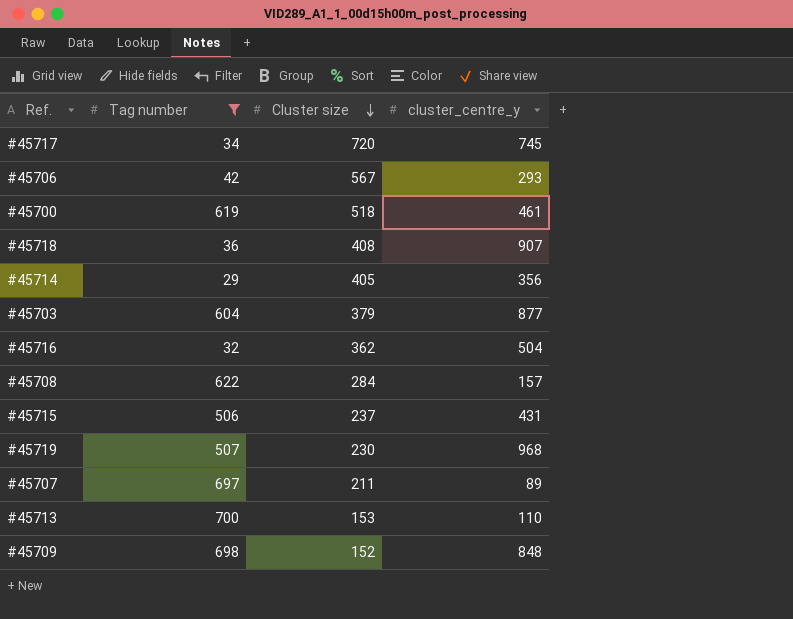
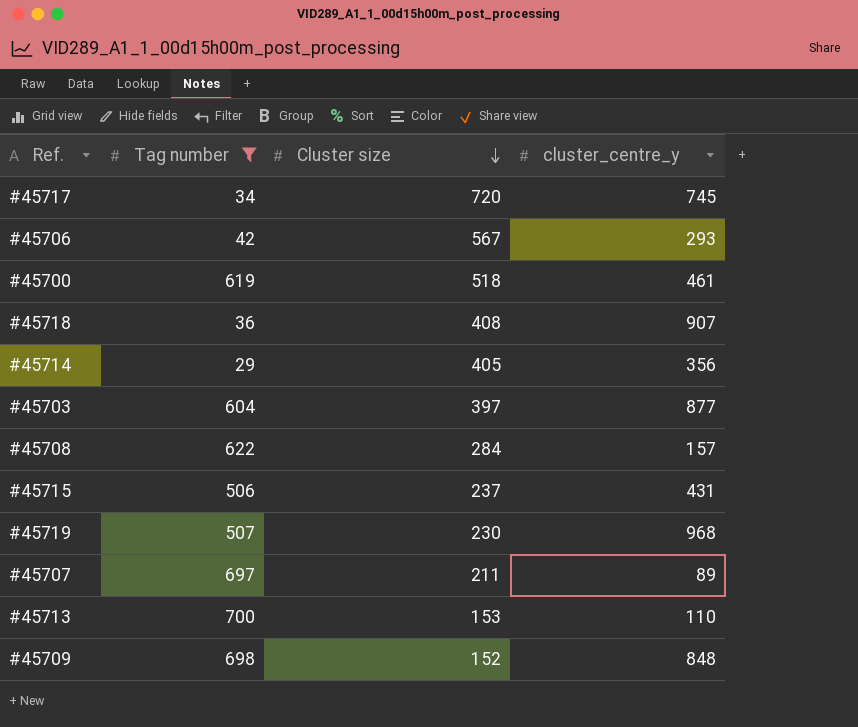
row #45716: 32 | 362 | 504 -> none
#45703 | Cluster size: 379 -> 397

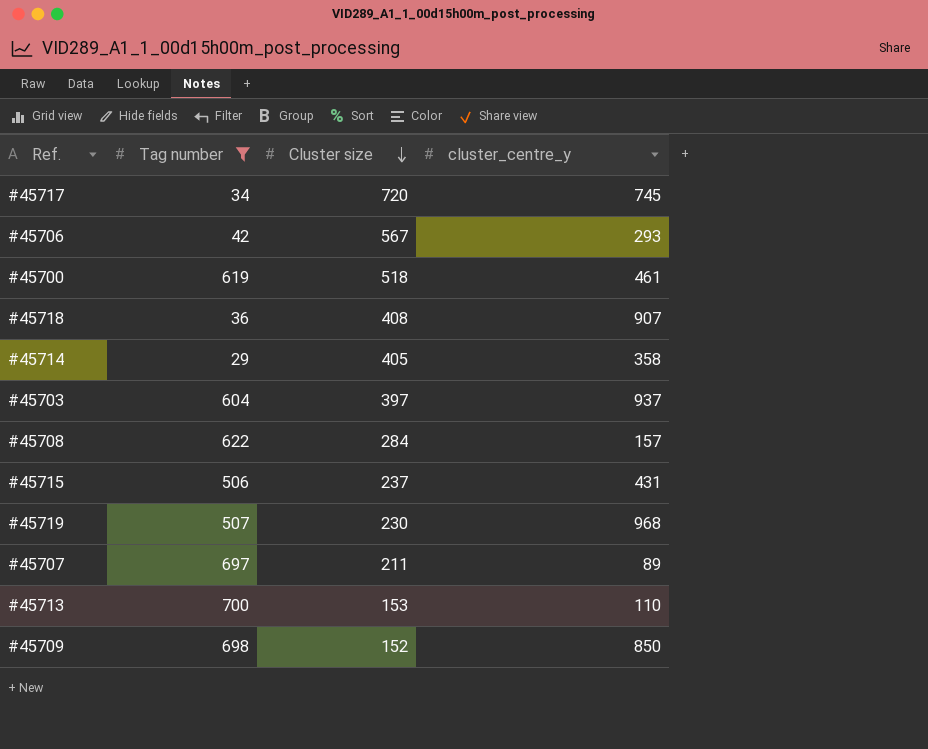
#45714 | cluster_centre_y: 356 -> 358
#45703 | cluster_centre_y: 877 -> 937
#45709 | cluster_centre_y: 848 -> 850

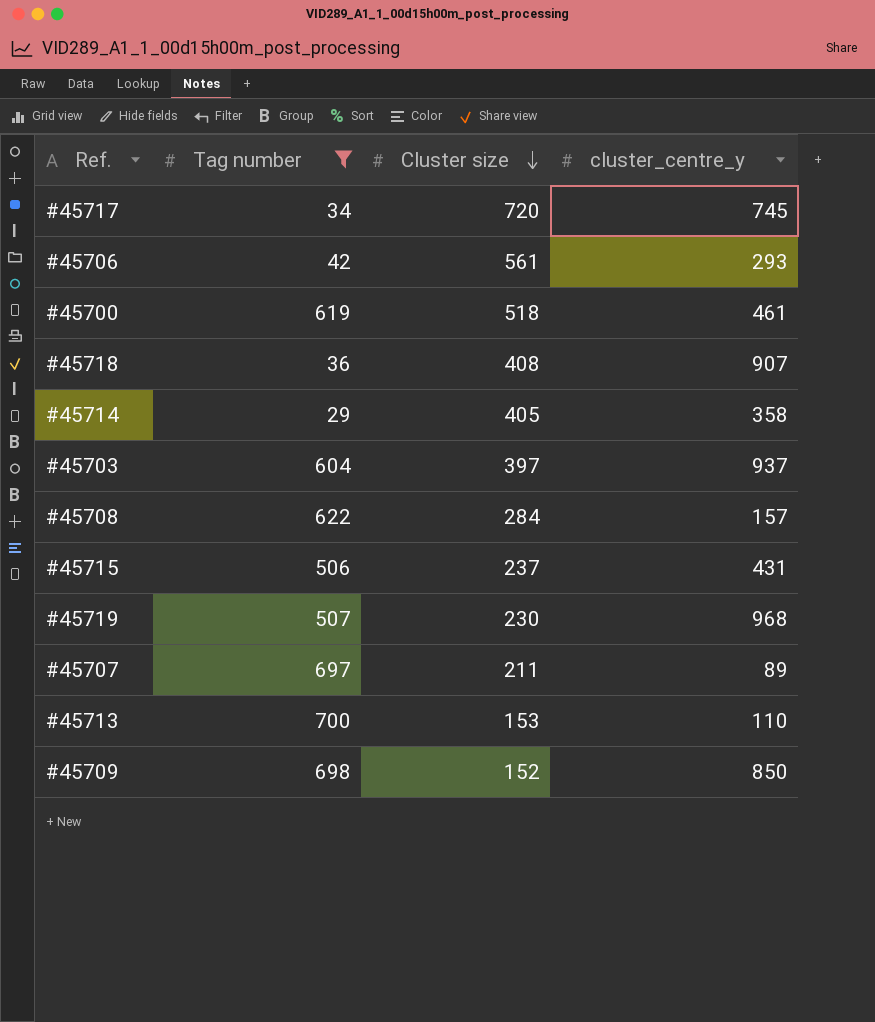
#45706 | Cluster size: 567 -> 561

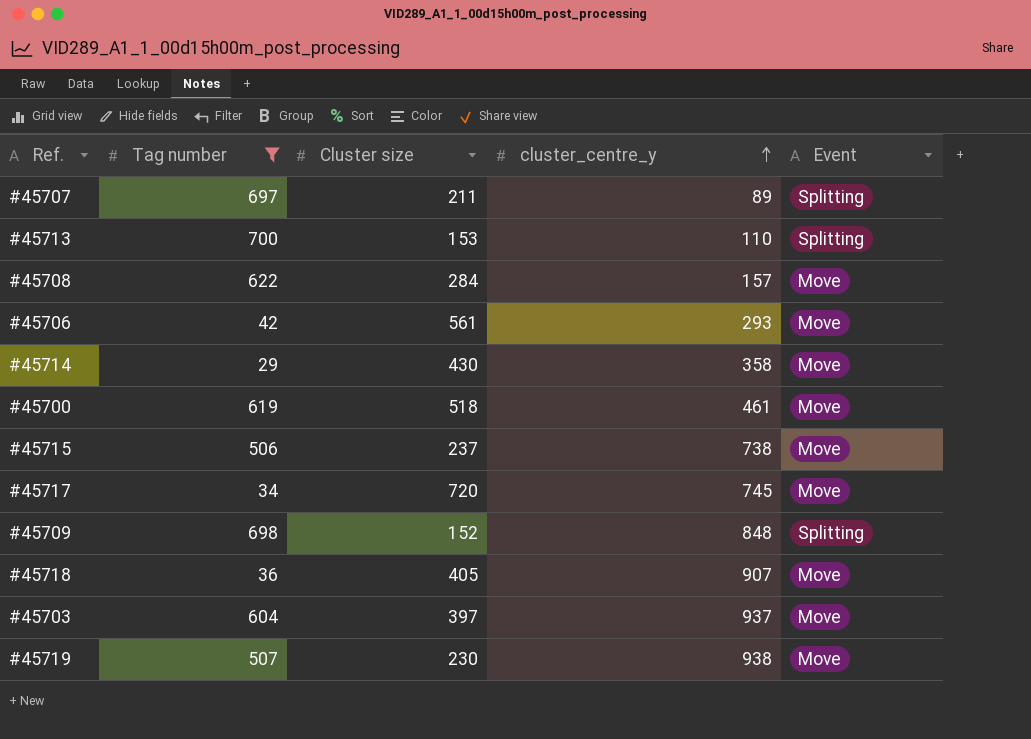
row order: Cluster size descending -> cluster_centre_y ascending
column Event | position: none -> 5
#45714 | Cluster size: 405 -> 430
#45715 | cluster_centre_y: 431 -> 738
#45709 | cluster_centre_y: 850 -> 848
#45718 | Cluster size: 408 -> 405
#45719 | cluster_centre_y: 968 -> 938

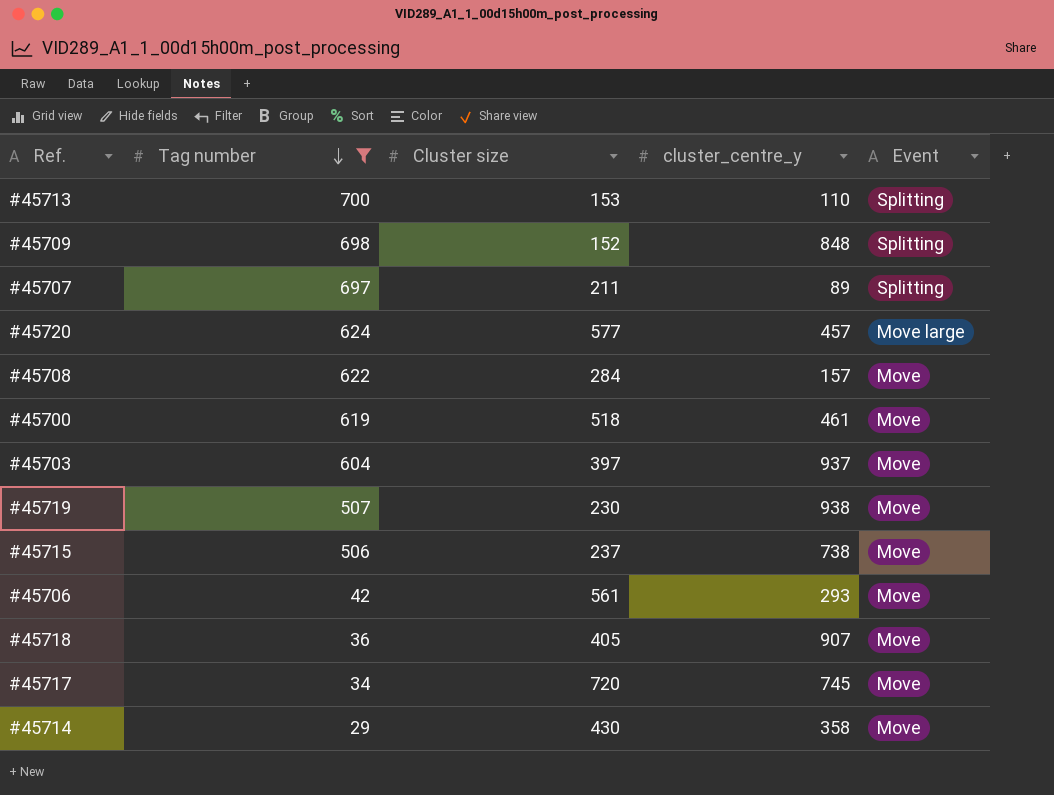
row order: cluster_centre_y ascending -> Tag number descending
row #45720: none -> 624 | 577 | 457 | Move large

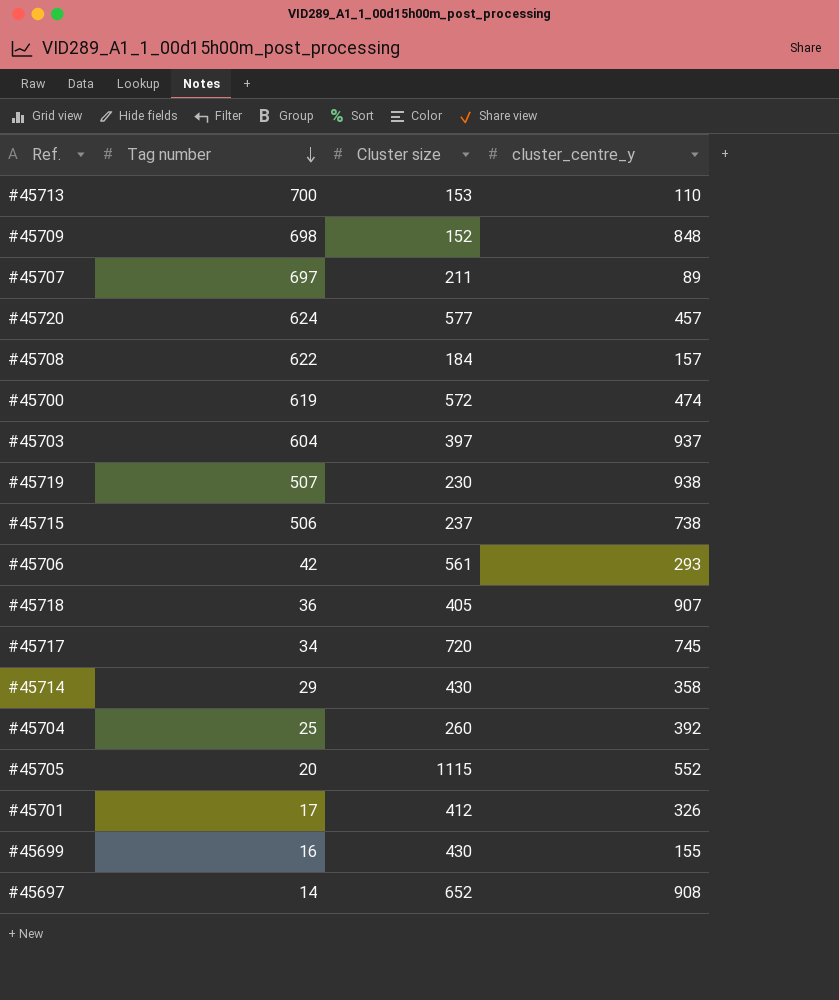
filter: Tag number >= 29 -> none
column Event | position: 5 -> none
#45708 | Cluster size: 284 -> 184
#45700 | Cluster size: 518 -> 572
#45700 | cluster_centre_y: 461 -> 474

